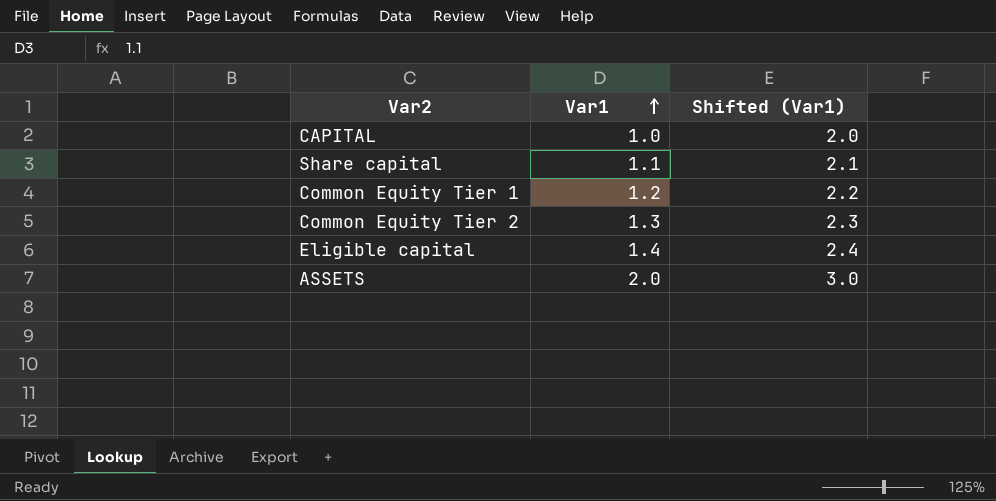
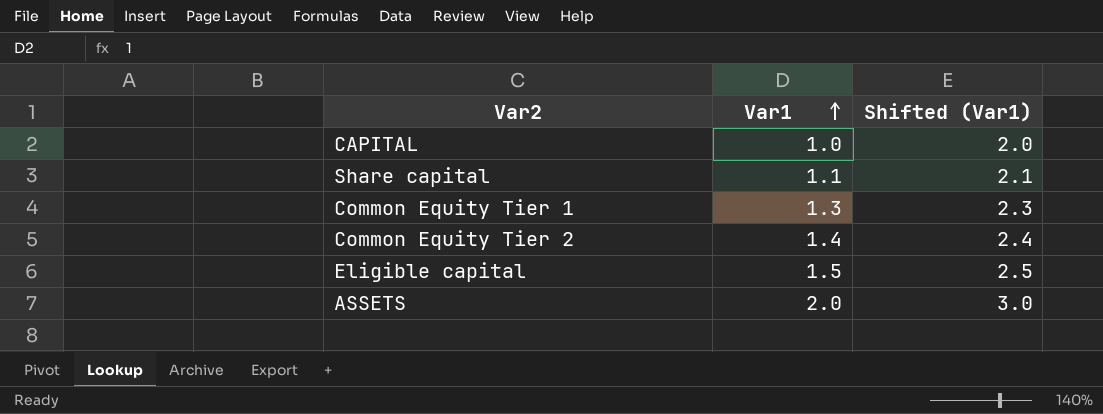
Common Equity Tier 1 | Var1: 1.2 -> 1.3
Common Equity Tier 1 | Shifted (Var1): 2.2 -> 2.3
Common Equity Tier 2 | Var1: 1.3 -> 1.4
Common Equity Tier 2 | Shifted (Var1): 2.3 -> 2.4
Eligible capital | Var1: 1.4 -> 1.5
Eligible capital | Shifted (Var1): 2.4 -> 2.5

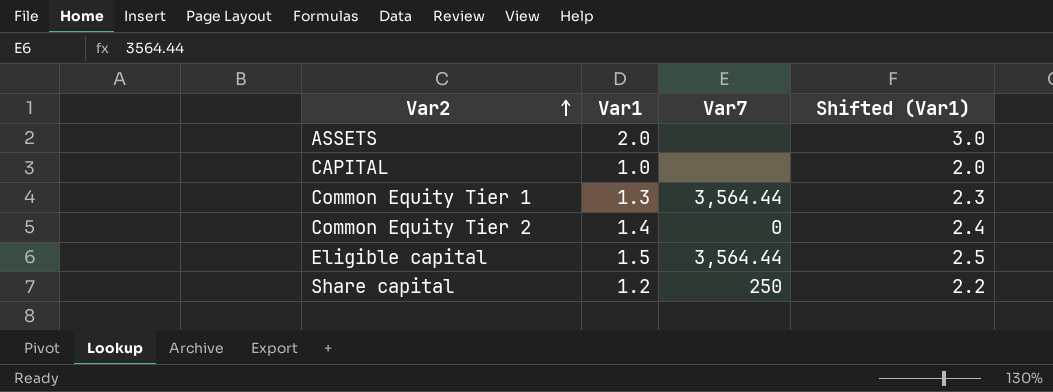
row order: Var1 ascending -> Var2 ascending
column Var7 | position: none -> 3
Share capital | Var1: 1.1 -> 1.2
Share capital | Shifted (Var1): 2.1 -> 2.2

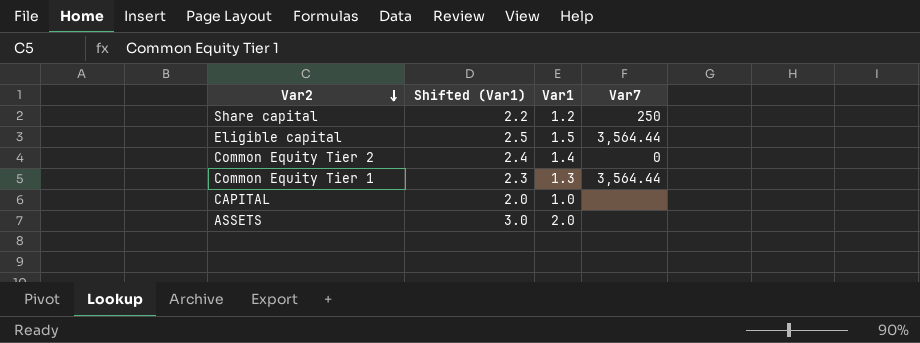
row order: Var2 ascending -> Var2 descending
column Shifted (Var1) | position: 4 -> 2

